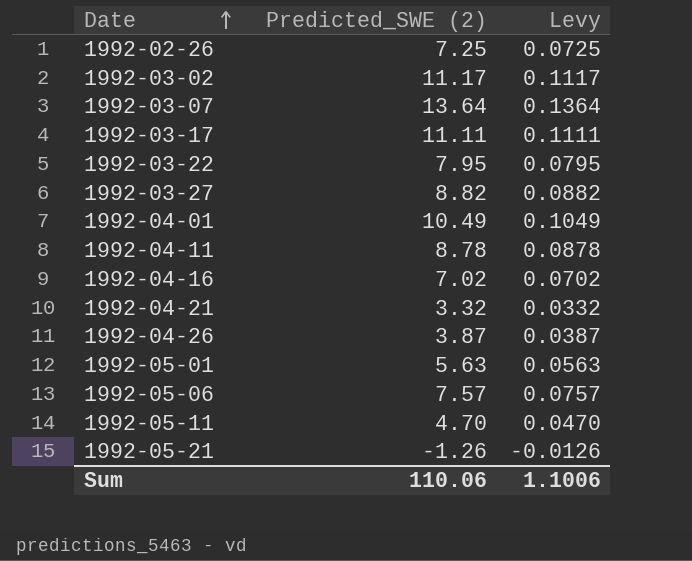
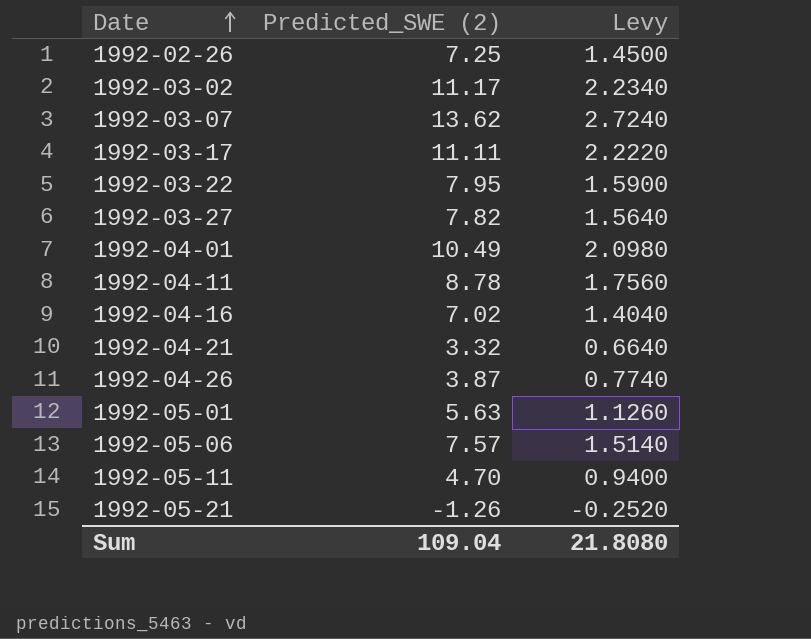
column Levy | formula: [Predicted_SWE (2)] * 0.01 -> [Predicted_SWE (2)] * 0.2
1992-03-07 | Predicted_SWE (2): 13.64 -> 13.62
1992-03-27 | Predicted_SWE (2): 8.82 -> 7.82
Sum | Predicted_SWE (2): 110.06 -> 109.04
Sum | Levy: 1.1006 -> 21.8080

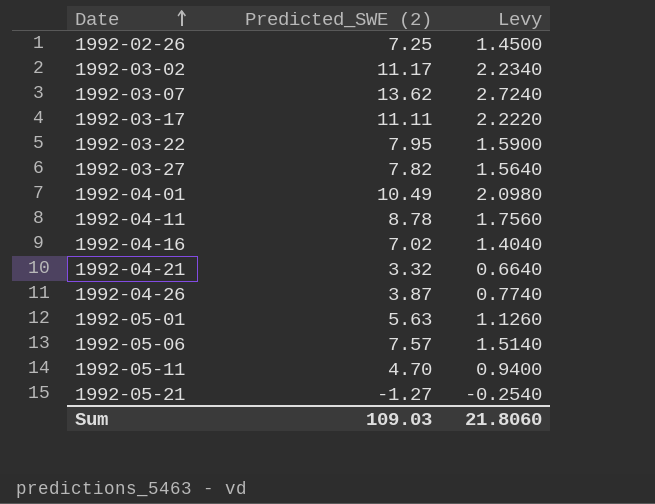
1992-05-21 | Predicted_SWE (2): -1.26 -> -1.27
1992-05-21 | Levy: -0.2520 -> -0.2540
Sum | Predicted_SWE (2): 109.04 -> 109.03
Sum | Levy: 21.8080 -> 21.8060

